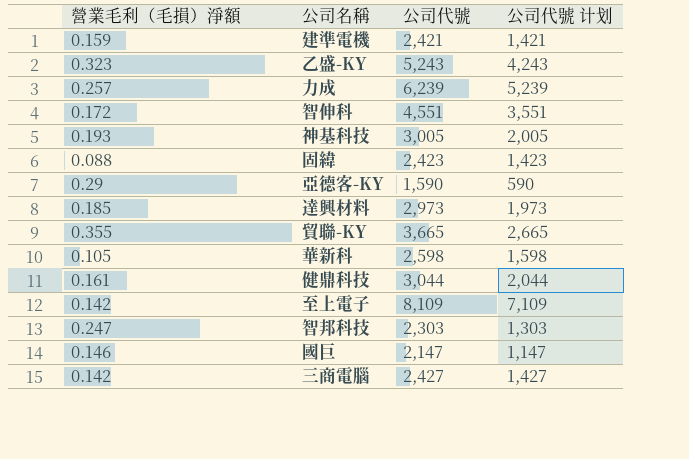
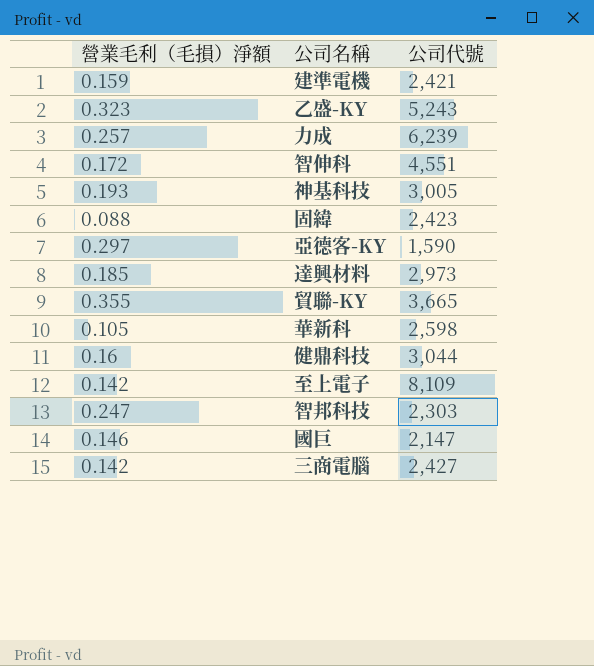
column 公司代號 计划 | formula: [公司代號] - 1000 -> none
亞德客-KY | 營業毛利（毛損）淨額: 0.29 -> 0.297
健鼎科技 | 營業毛利（毛損）淨額: 0.161 -> 0.16

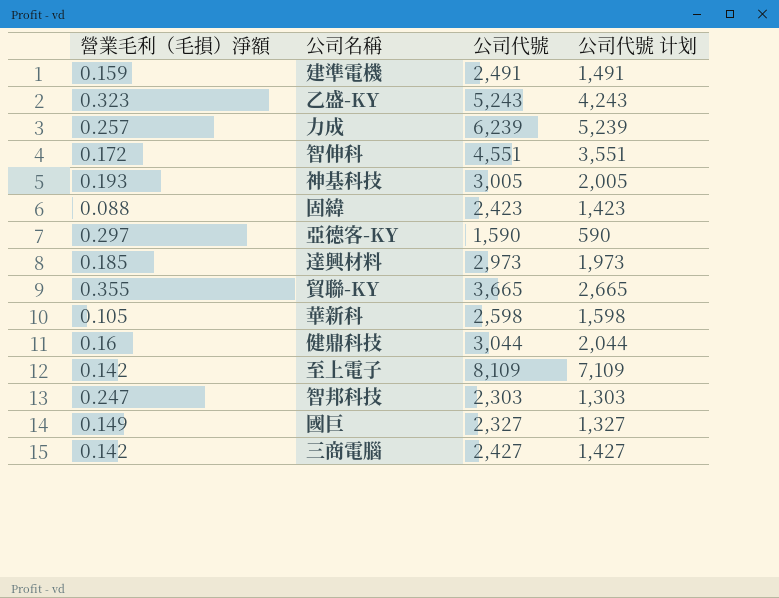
column 公司代號 计划 | formula: none -> [公司代號] - 1000
建準電機 | 公司代號: 2,421 -> 2,491
國巨 | 營業毛利（毛損）淨額: 0.146 -> 0.149
國巨 | 公司代號: 2,147 -> 2,327

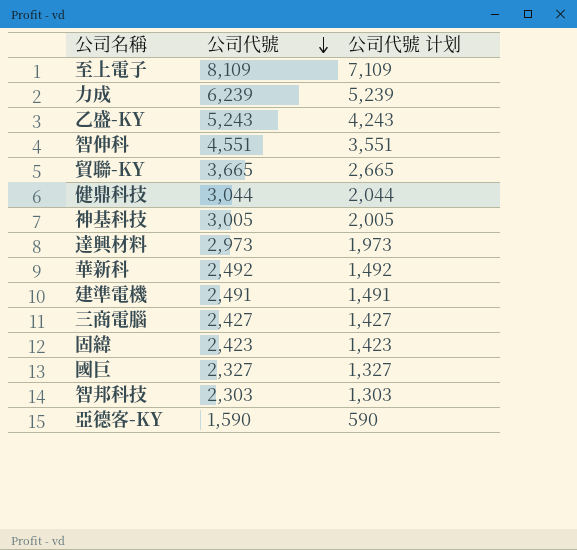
row order: none -> 公司代號 descending
column 營業毛利（毛損）淨額 | position: 1 -> none
華新科 | 公司代號: 2,598 -> 2,492
華新科 | 公司代號 计划: 1,598 -> 1,492

